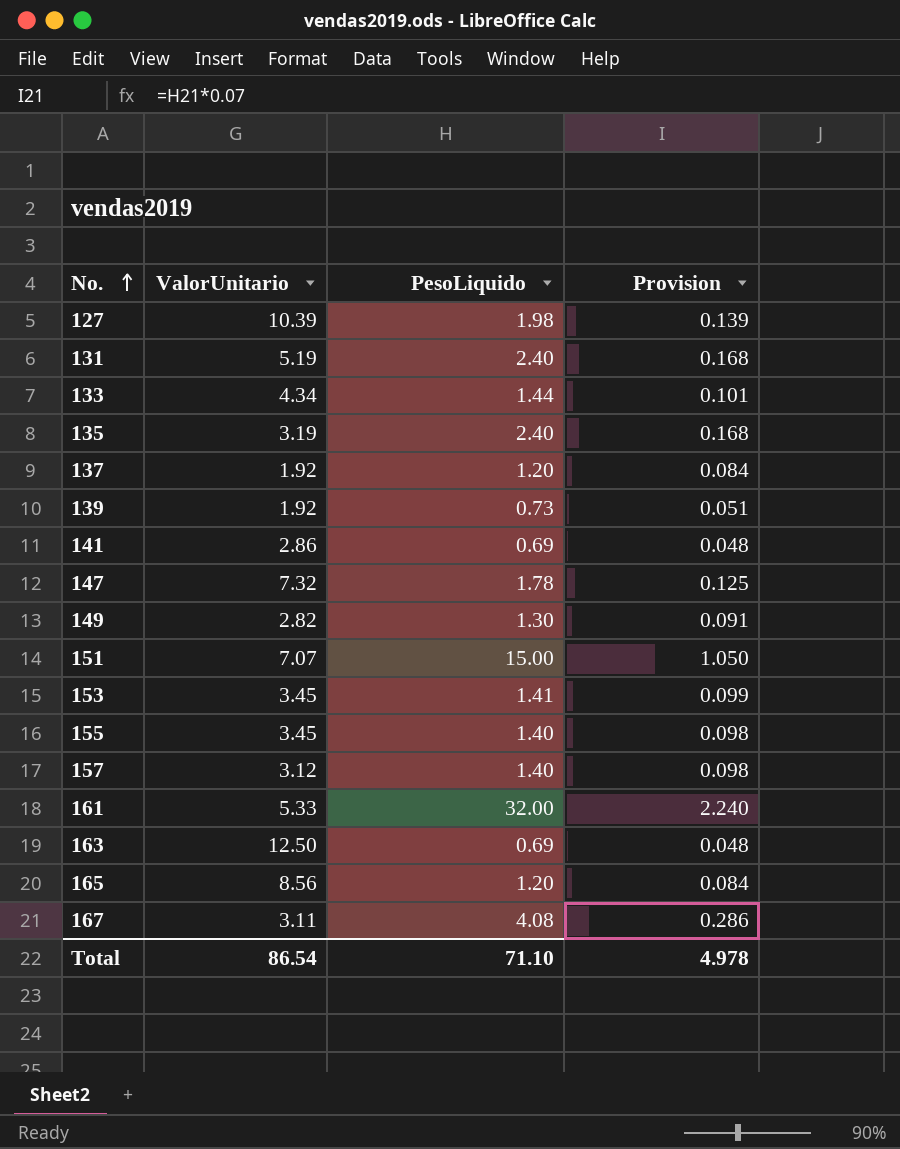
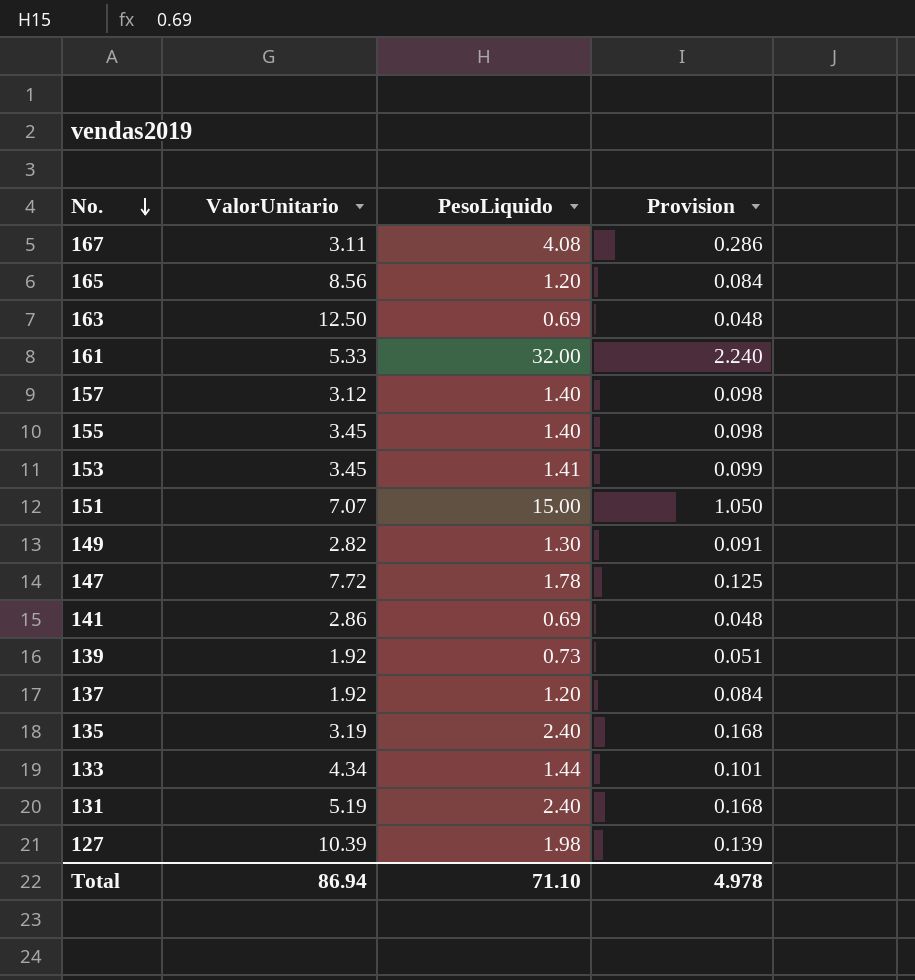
row order: No. ascending -> No. descending
147 | ValorUnitario: 7.32 -> 7.72
Total | ValorUnitario: 86.54 -> 86.94

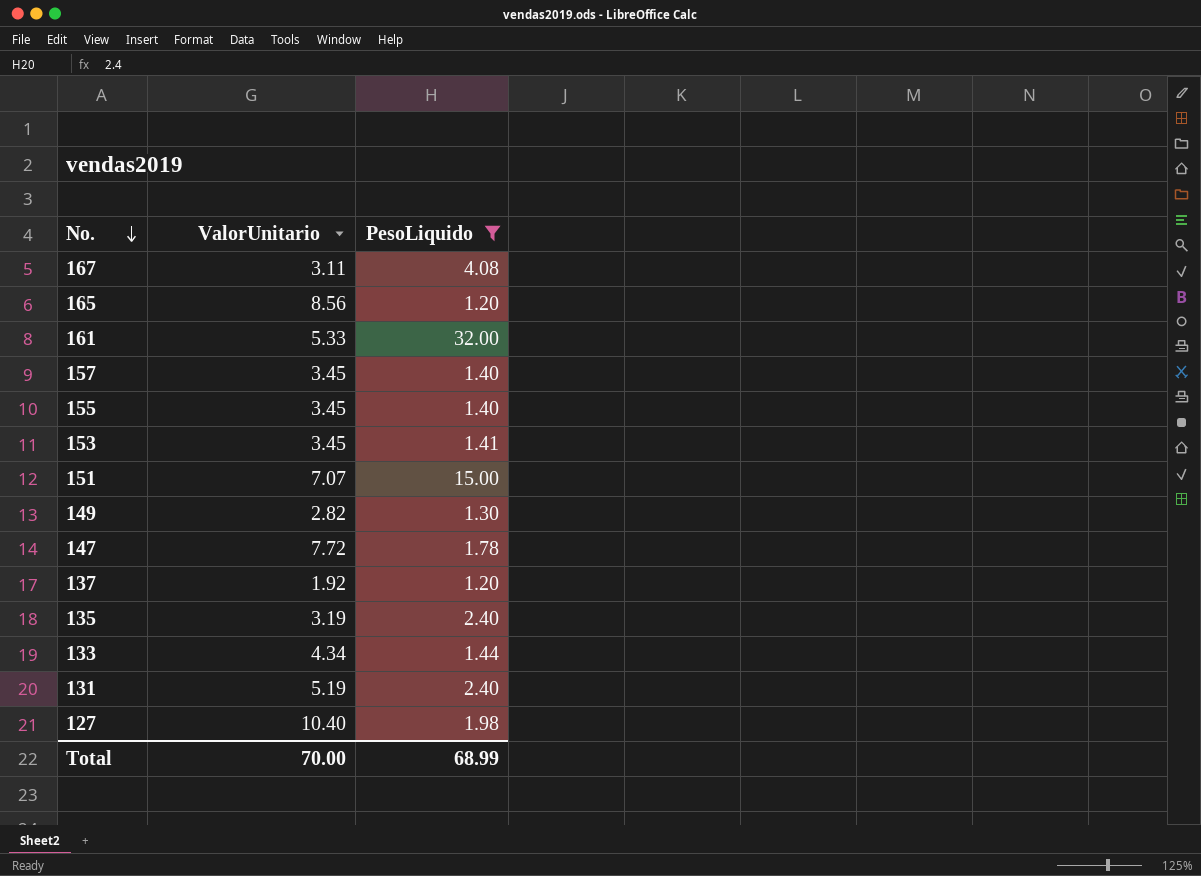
filter: none -> PesoLiquido >= 1.20
column Provision | formula: [PesoLiquido] * 0.07 -> none
157 | ValorUnitario: 3.12 -> 3.45
127 | ValorUnitario: 10.39 -> 10.40
Total | ValorUnitario: 86.94 -> 70.00
Total | PesoLiquido: 71.10 -> 68.99

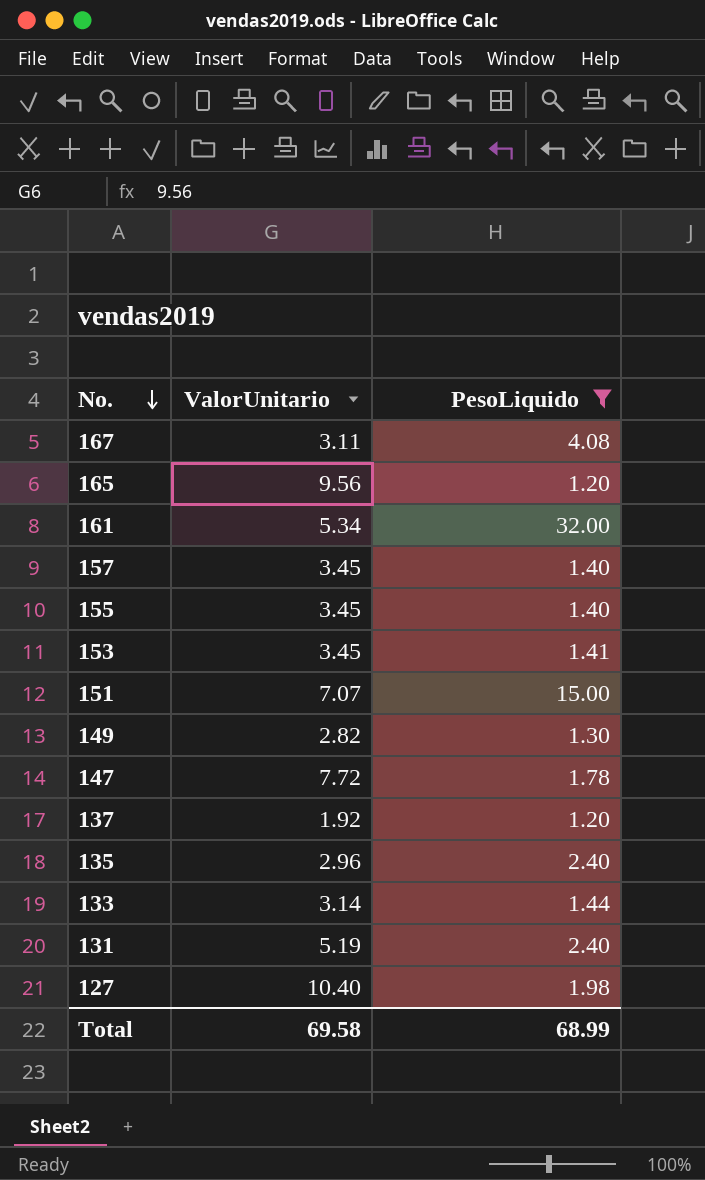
165 | ValorUnitario: 8.56 -> 9.56
161 | ValorUnitario: 5.33 -> 5.34
135 | ValorUnitario: 3.19 -> 2.96
133 | ValorUnitario: 4.34 -> 3.14
Total | ValorUnitario: 70.00 -> 69.58

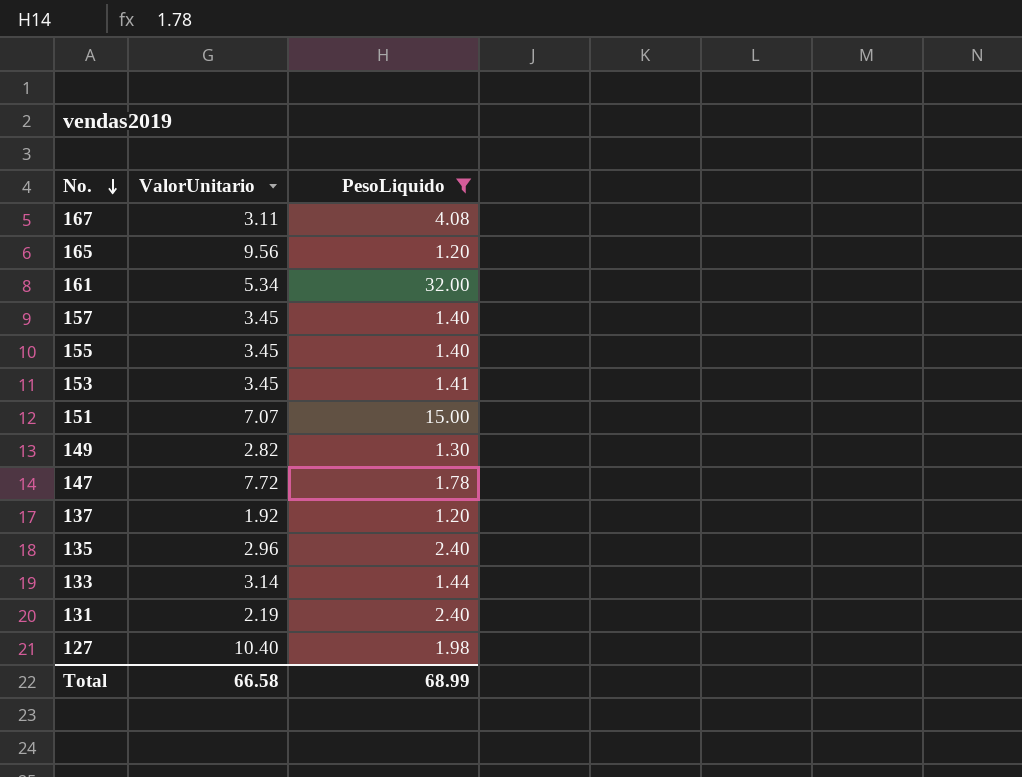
131 | ValorUnitario: 5.19 -> 2.19
Total | ValorUnitario: 69.58 -> 66.58

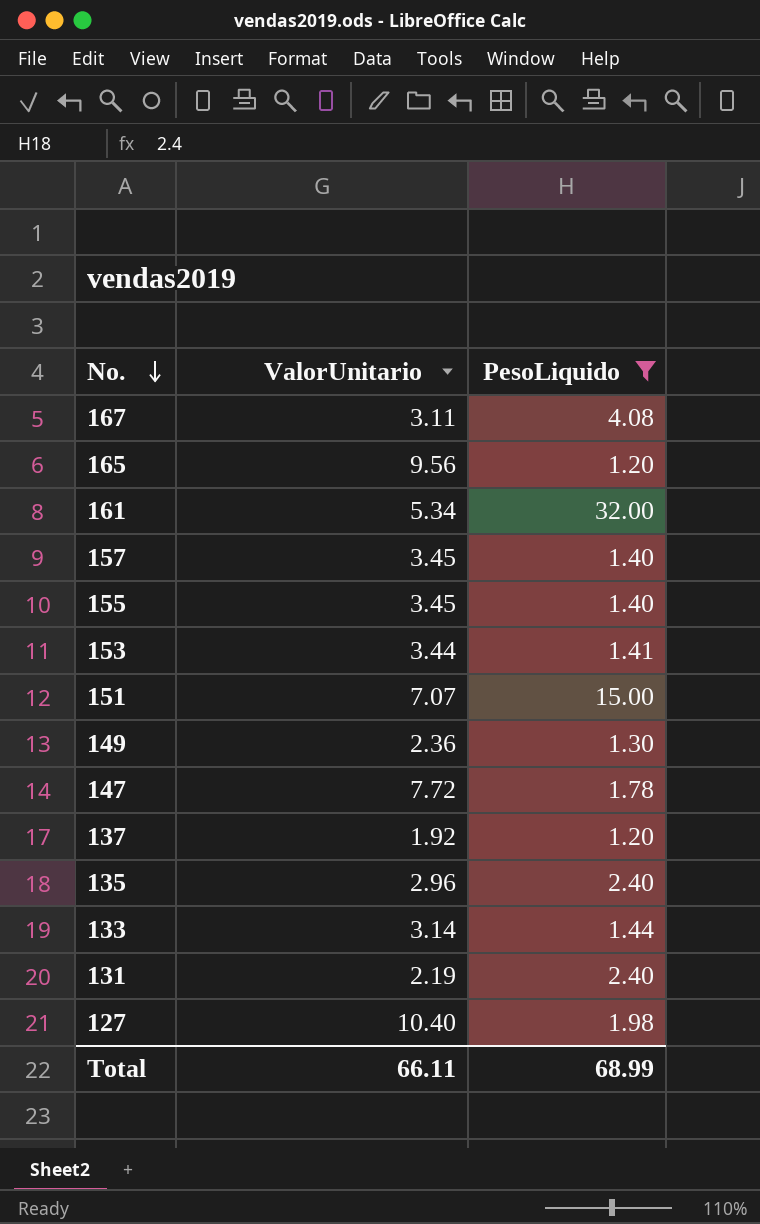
153 | ValorUnitario: 3.45 -> 3.44
149 | ValorUnitario: 2.82 -> 2.36
Total | ValorUnitario: 66.58 -> 66.11

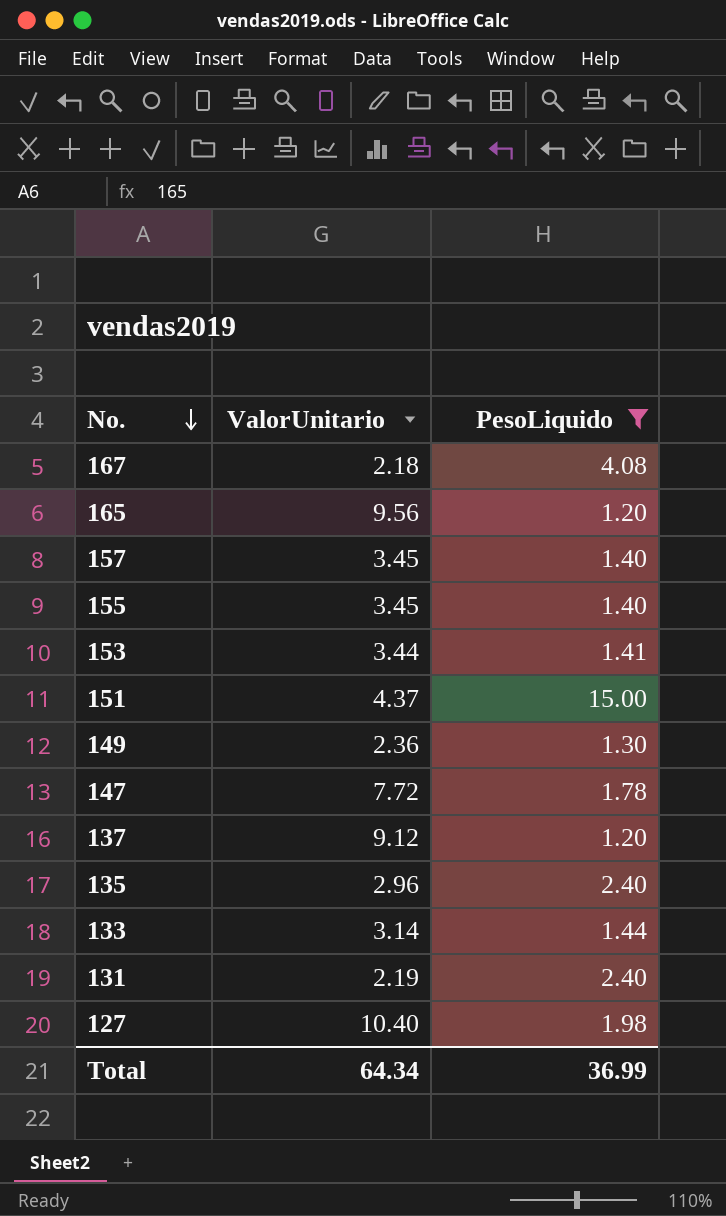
row 161: 5.34 | 32.00 -> none
167 | ValorUnitario: 3.11 -> 2.18
151 | ValorUnitario: 7.07 -> 4.37
137 | ValorUnitario: 1.92 -> 9.12
Total | ValorUnitario: 66.11 -> 64.34
Total | PesoLiquido: 68.99 -> 36.99

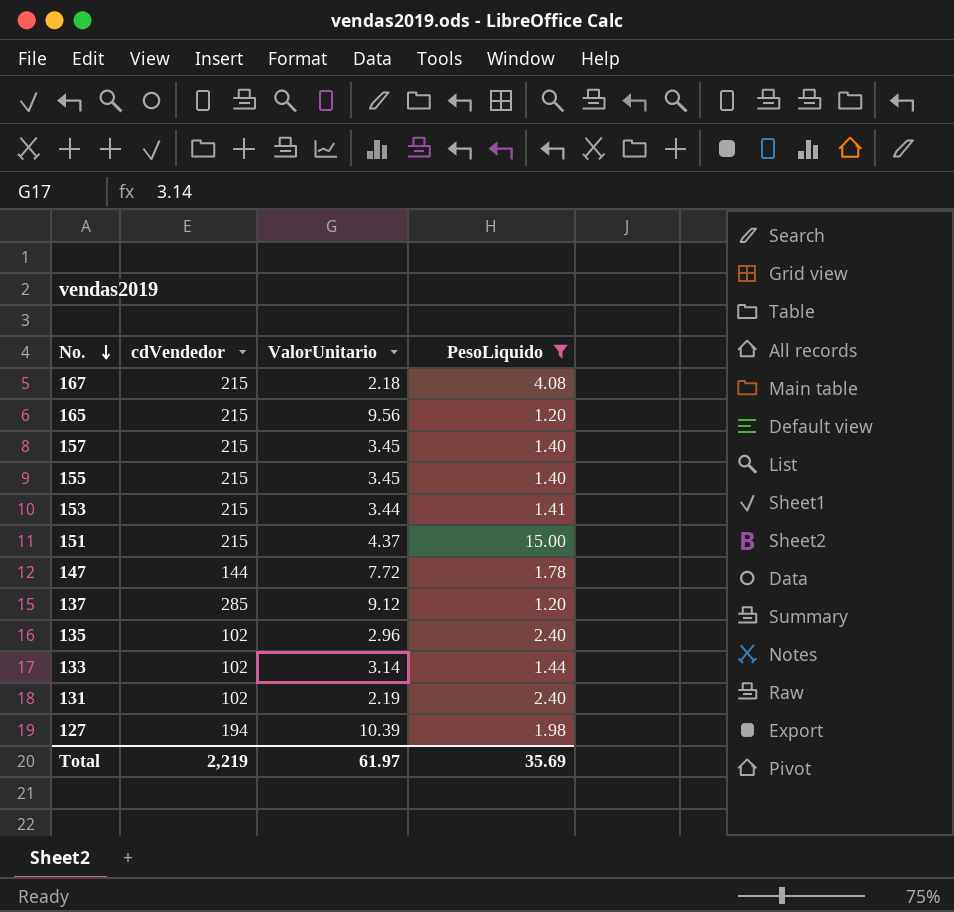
column cdVendedor | position: none -> 2
row 149: 2.36 | 1.30 -> none
127 | ValorUnitario: 10.40 -> 10.39
Total | ValorUnitario: 64.34 -> 61.97
Total | PesoLiquido: 36.99 -> 35.69

